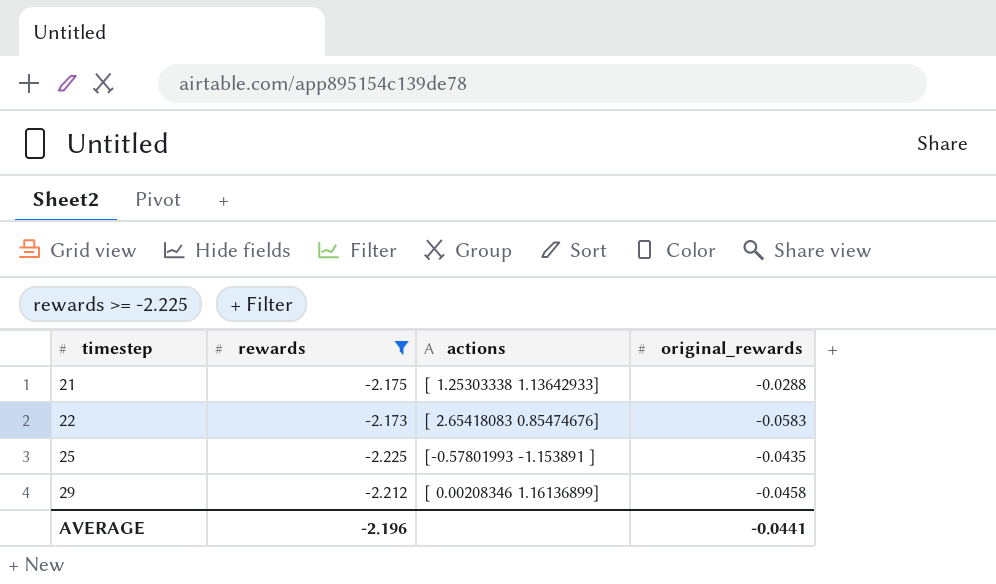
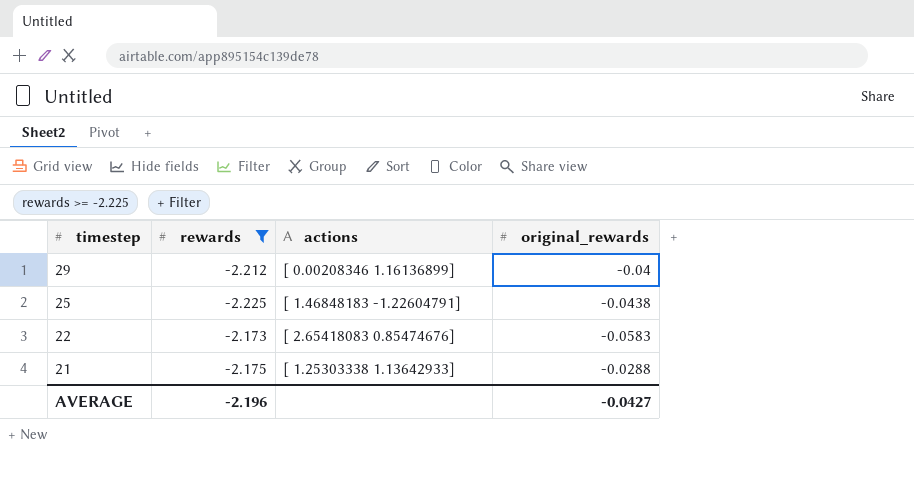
row order: timestep ascending -> timestep descending
29 | original_rewards: -0.0458 -> -0.04
25 | actions: [-0.57801993 -1.153891 ] -> [ 1.46848183 -1.22604791]
25 | original_rewards: -0.0435 -> -0.0438
AVERAGE | original_rewards: -0.0441 -> -0.0427

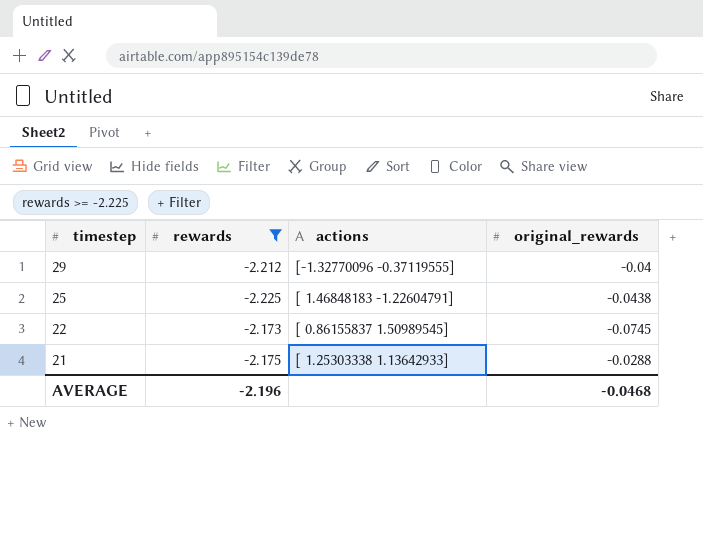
29 | actions: [ 0.00208346 1.16136899] -> [-1.32770096 -0.37119555]
22 | actions: [ 2.65418083 0.85474676] -> [ 0.86155837 1.50989545]
22 | original_rewards: -0.0583 -> -0.0745
AVERAGE | original_rewards: -0.0427 -> -0.0468

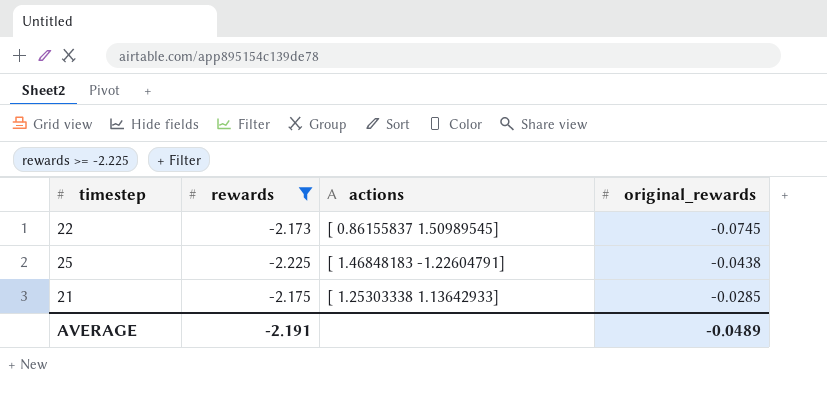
row order: timestep descending -> original_rewards ascending
row 29: -2.212 | [-1.32770096 -0.37119555] | -0.04 -> none
21 | original_rewards: -0.0288 -> -0.0285
AVERAGE | rewards: -2.196 -> -2.191
AVERAGE | original_rewards: -0.0468 -> -0.0489

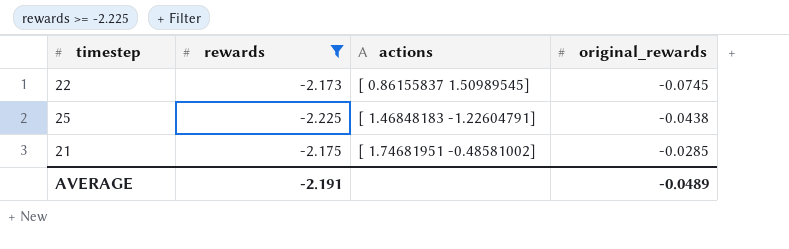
21 | actions: [ 1.25303338 1.13642933] -> [ 1.74681951 -0.48581002]

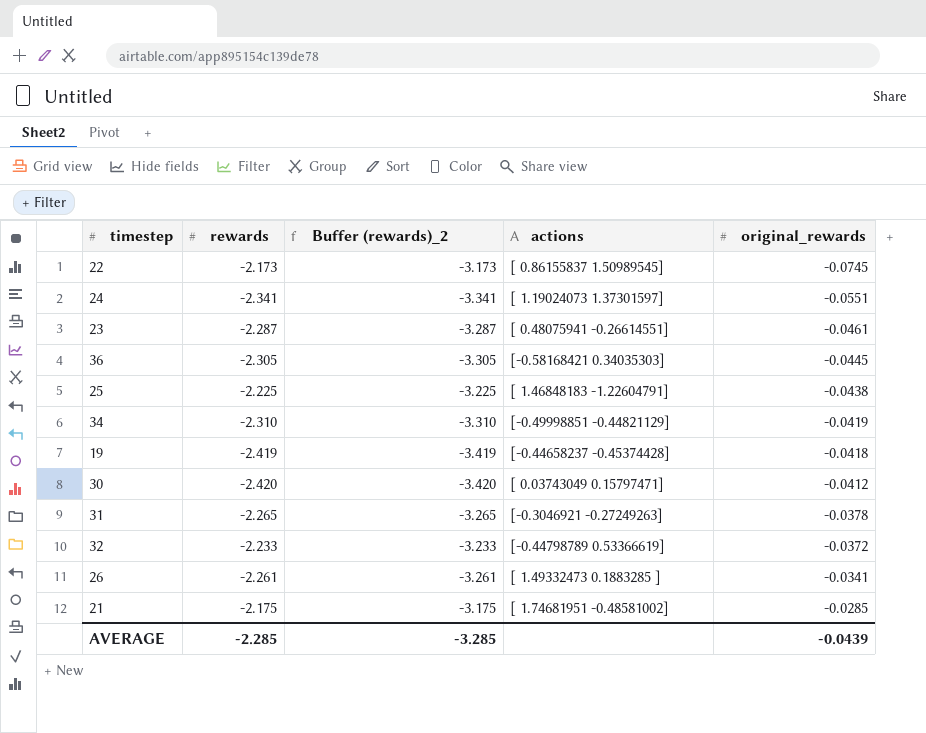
filter: rewards >= -2.225 -> none
column Buffer (rewards)_2 | formula: none -> [rewards] - 1
AVERAGE | rewards: -2.191 -> -2.285
AVERAGE | original_rewards: -0.0489 -> -0.0439

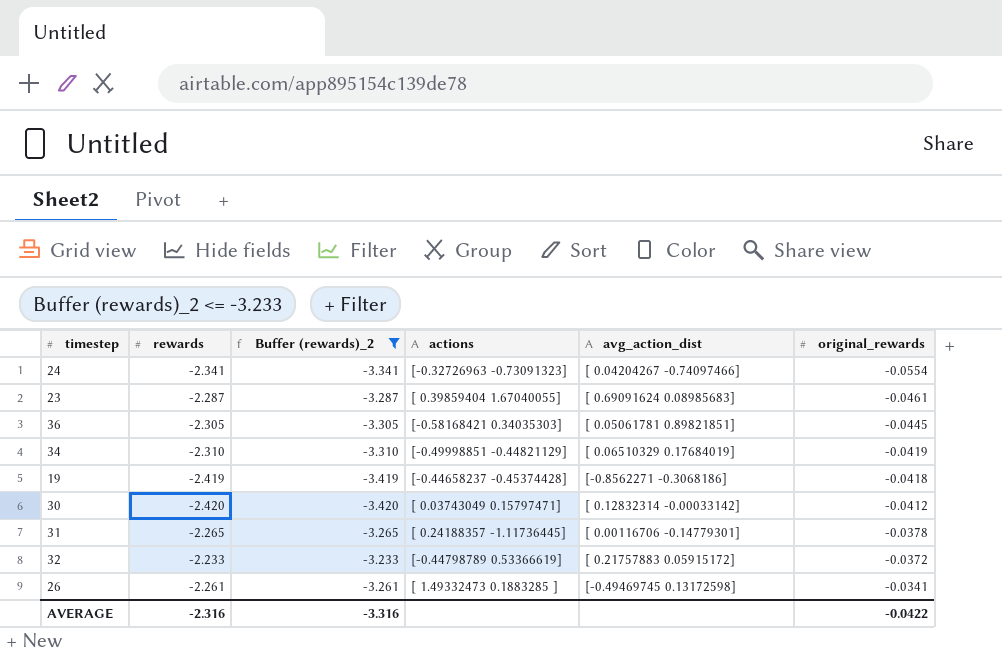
filter: none -> Buffer (rewards)_2 <= -3.233
column avg_action_dist | position: none -> 5
24 | actions: [ 1.19024073 1.37301597] -> [-0.32726963 -0.73091323]
24 | original_rewards: -0.0551 -> -0.0554
23 | actions: [ 0.48075941 -0.26614551] -> [ 0.39859404 1.67040055]
31 | actions: [-0.3046921 -0.27249263] -> [ 0.24188357 -1.11736445]
AVERAGE | rewards: -2.285 -> -2.316
AVERAGE | Buffer (rewards)_2: -3.285 -> -3.316
AVERAGE | original_rewards: -0.0439 -> -0.0422

